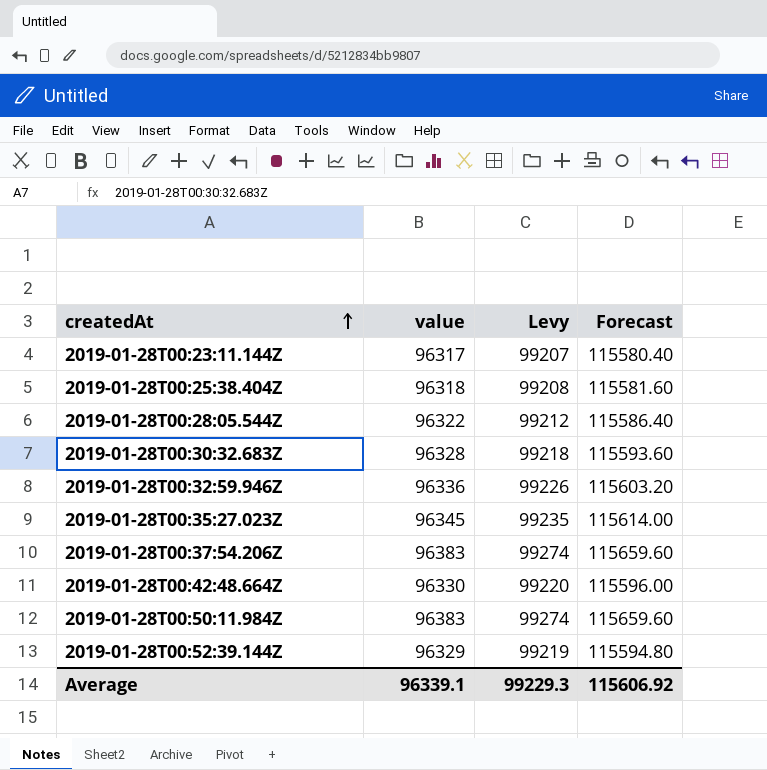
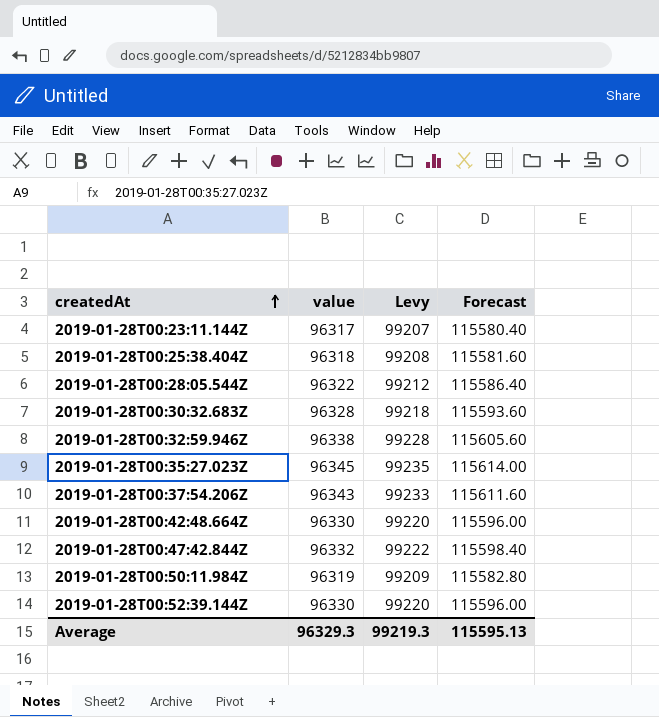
2019-01-28T00:32:59.946Z | value: 96336 -> 96338
2019-01-28T00:32:59.946Z | Levy: 99226 -> 99228
2019-01-28T00:32:59.946Z | Forecast: 115603.20 -> 115605.60
2019-01-28T00:37:54.206Z | value: 96383 -> 96343
2019-01-28T00:37:54.206Z | Levy: 99274 -> 99233
2019-01-28T00:37:54.206Z | Forecast: 115659.60 -> 115611.60
row 2019-01-28T00:47:42.844Z: none -> 96332 | 99222 | 115598.40
2019-01-28T00:50:11.984Z | value: 96383 -> 96319
2019-01-28T00:50:11.984Z | Levy: 99274 -> 99209
2019-01-28T00:50:11.984Z | Forecast: 115659.60 -> 115582.80
2019-01-28T00:52:39.144Z | value: 96329 -> 96330
2019-01-28T00:52:39.144Z | Levy: 99219 -> 99220
2019-01-28T00:52:39.144Z | Forecast: 115594.80 -> 115596.00
Average | value: 96339.1 -> 96329.3
Average | Levy: 99229.3 -> 99219.3
Average | Forecast: 115606.92 -> 115595.13

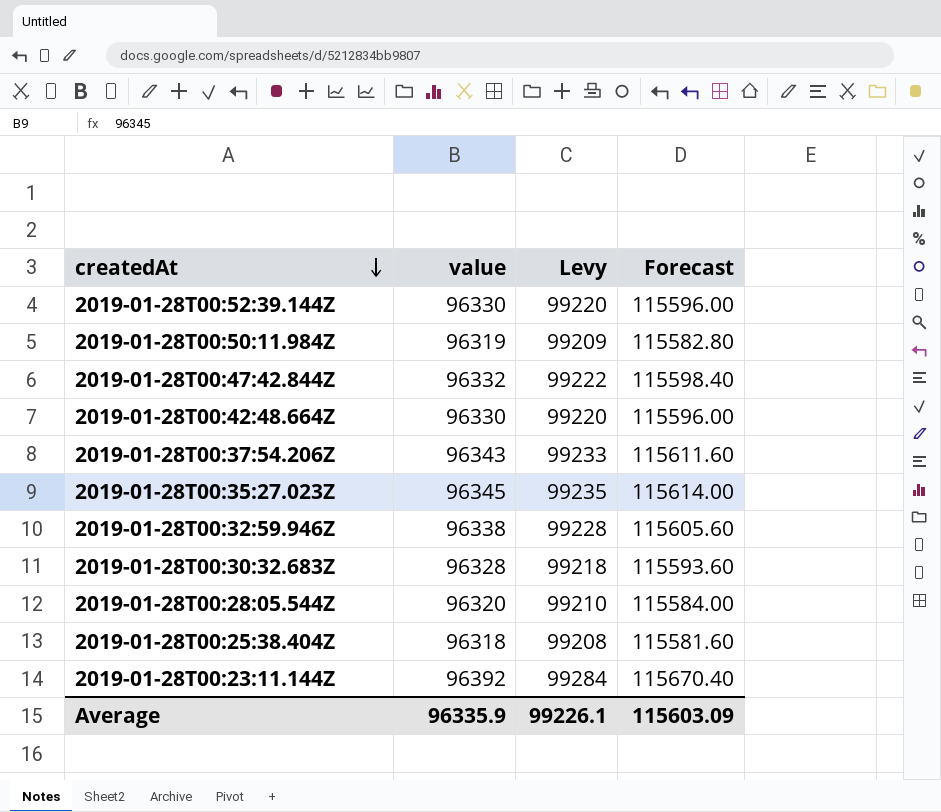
row order: createdAt ascending -> createdAt descending
2019-01-28T00:28:05.544Z | value: 96322 -> 96320
2019-01-28T00:28:05.544Z | Levy: 99212 -> 99210
2019-01-28T00:28:05.544Z | Forecast: 115586.40 -> 115584.00
2019-01-28T00:23:11.144Z | value: 96317 -> 96392
2019-01-28T00:23:11.144Z | Levy: 99207 -> 99284
2019-01-28T00:23:11.144Z | Forecast: 115580.40 -> 115670.40
Average | value: 96329.3 -> 96335.9
Average | Levy: 99219.3 -> 99226.1
Average | Forecast: 115595.13 -> 115603.09

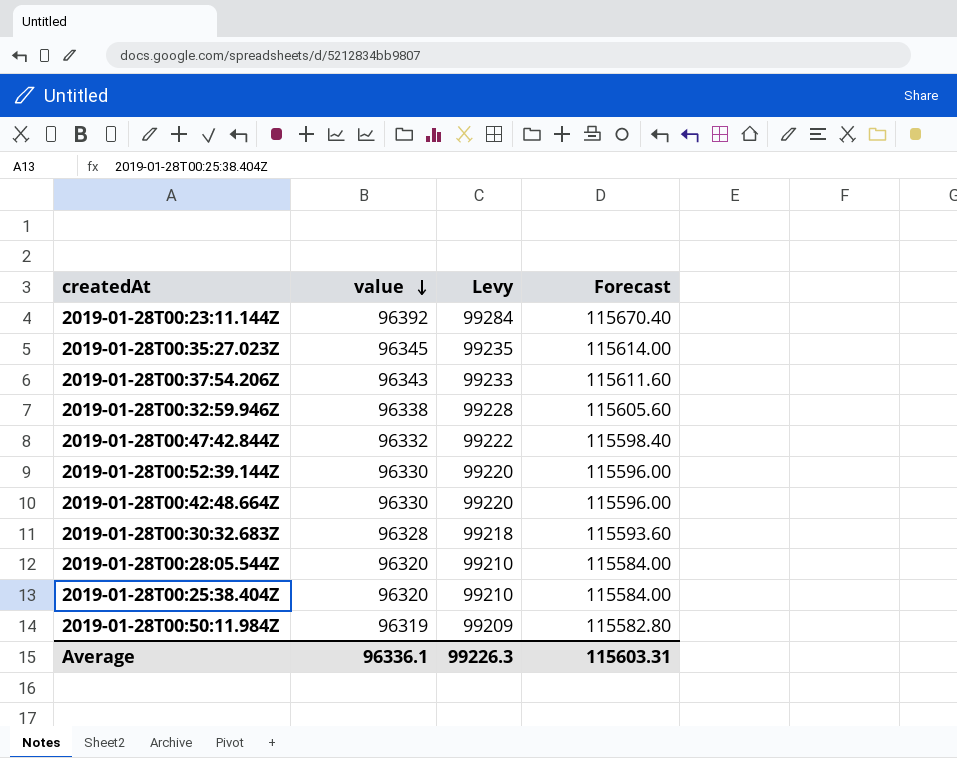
row order: createdAt descending -> value descending
2019-01-28T00:25:38.404Z | value: 96318 -> 96320
2019-01-28T00:25:38.404Z | Levy: 99208 -> 99210
2019-01-28T00:25:38.404Z | Forecast: 115581.60 -> 115584.00
Average | value: 96335.9 -> 96336.1
Average | Levy: 99226.1 -> 99226.3
Average | Forecast: 115603.09 -> 115603.31

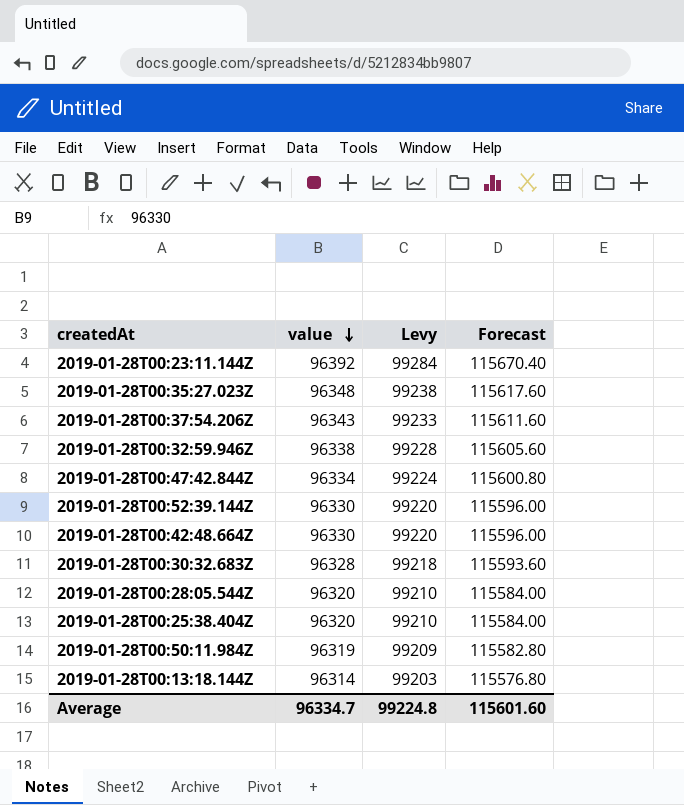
2019-01-28T00:35:27.023Z | value: 96345 -> 96348
2019-01-28T00:35:27.023Z | Levy: 99235 -> 99238
2019-01-28T00:35:27.023Z | Forecast: 115614.00 -> 115617.60
2019-01-28T00:47:42.844Z | value: 96332 -> 96334
2019-01-28T00:47:42.844Z | Levy: 99222 -> 99224
2019-01-28T00:47:42.844Z | Forecast: 115598.40 -> 115600.80
row 2019-01-28T00:13:18.144Z: none -> 96314 | 99203 | 115576.80
Average | value: 96336.1 -> 96334.7
Average | Levy: 99226.3 -> 99224.8
Average | Forecast: 115603.31 -> 115601.60

